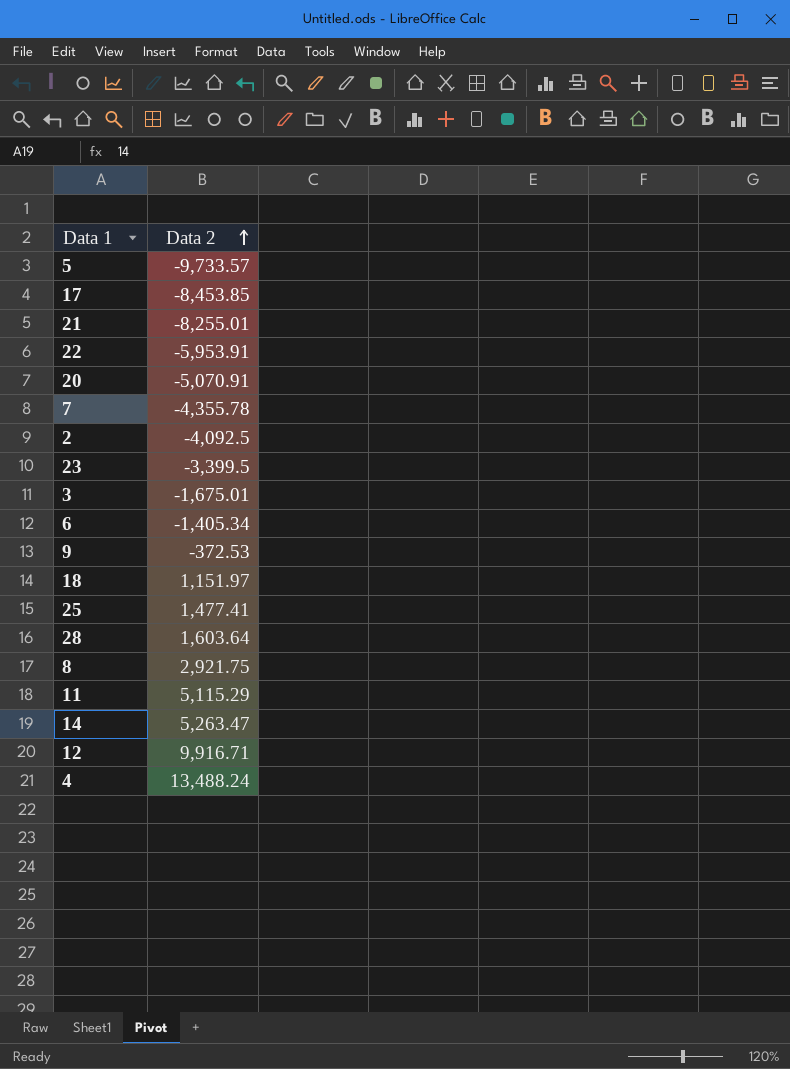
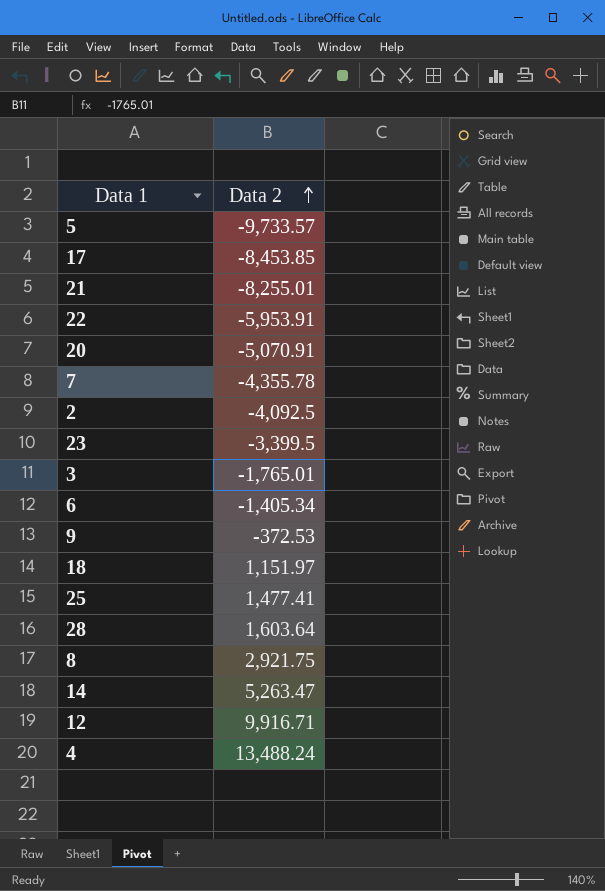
row 11: 5,115.29 -> none
3 | Data 2: -1,675.01 -> -1,765.01

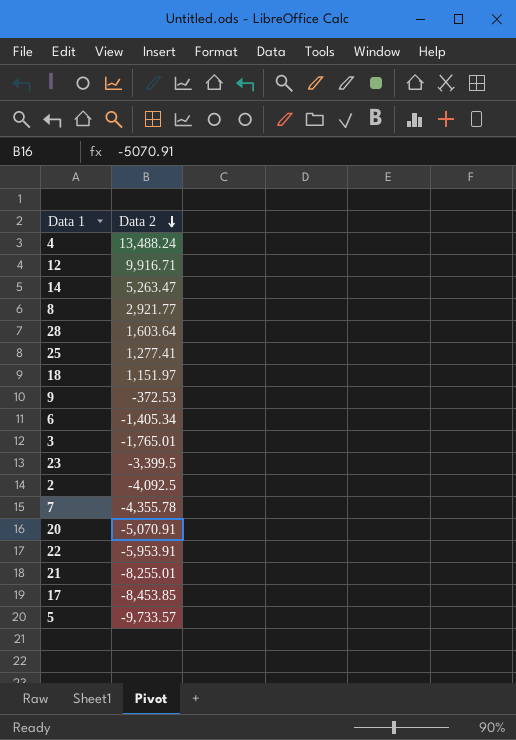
row order: Data 2 ascending -> Data 2 descending
8 | Data 2: 2,921.75 -> 2,921.77
25 | Data 2: 1,477.41 -> 1,277.41

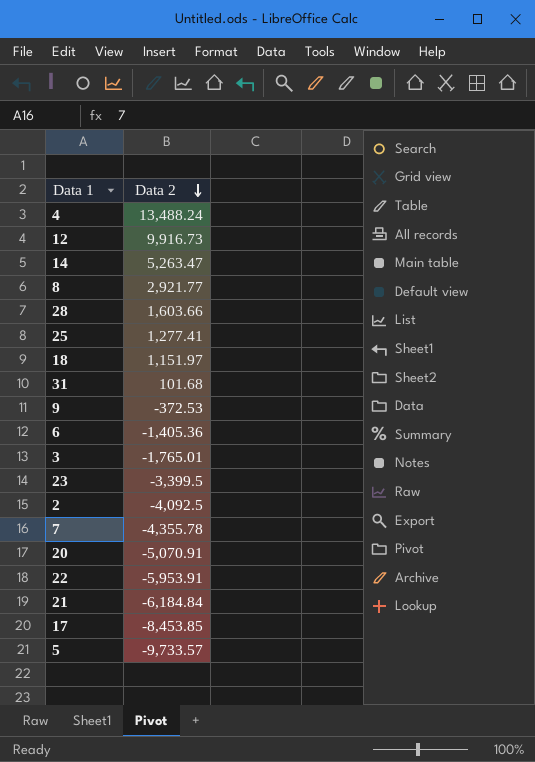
12 | Data 2: 9,916.71 -> 9,916.73
28 | Data 2: 1,603.64 -> 1,603.66
row 31: none -> 101.68
6 | Data 2: -1,405.34 -> -1,405.36
21 | Data 2: -8,255.01 -> -6,184.84

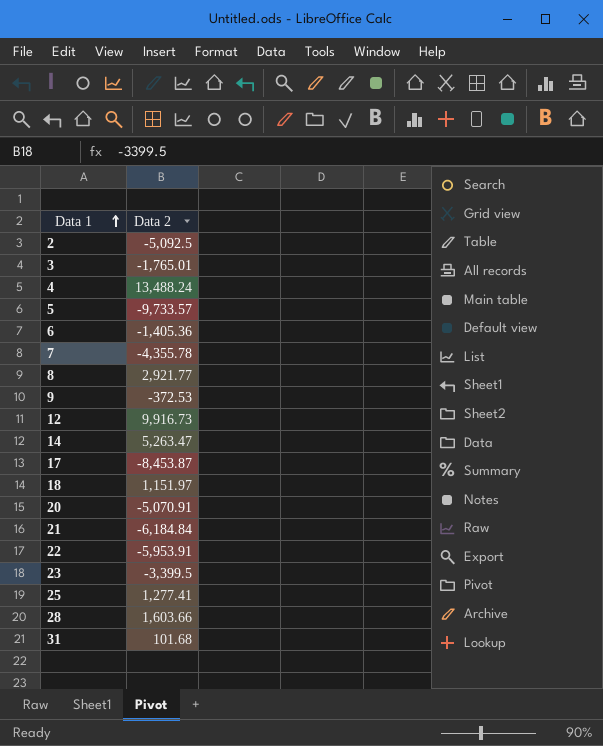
row order: Data 2 descending -> Data 1 ascending
2 | Data 2: -4,092.5 -> -5,092.5
17 | Data 2: -8,453.85 -> -8,453.87

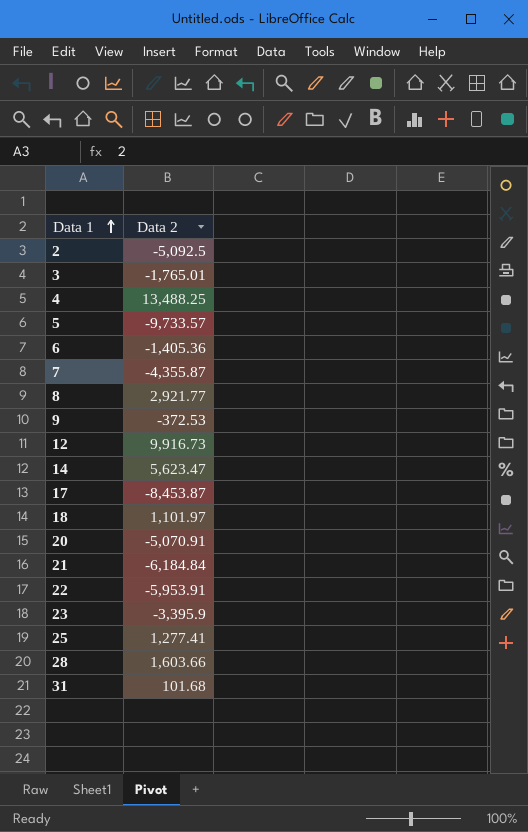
4 | Data 2: 13,488.24 -> 13,488.25
7 | Data 2: -4,355.78 -> -4,355.87
14 | Data 2: 5,263.47 -> 5,623.47
18 | Data 2: 1,151.97 -> 1,101.97
23 | Data 2: -3,399.5 -> -3,395.9

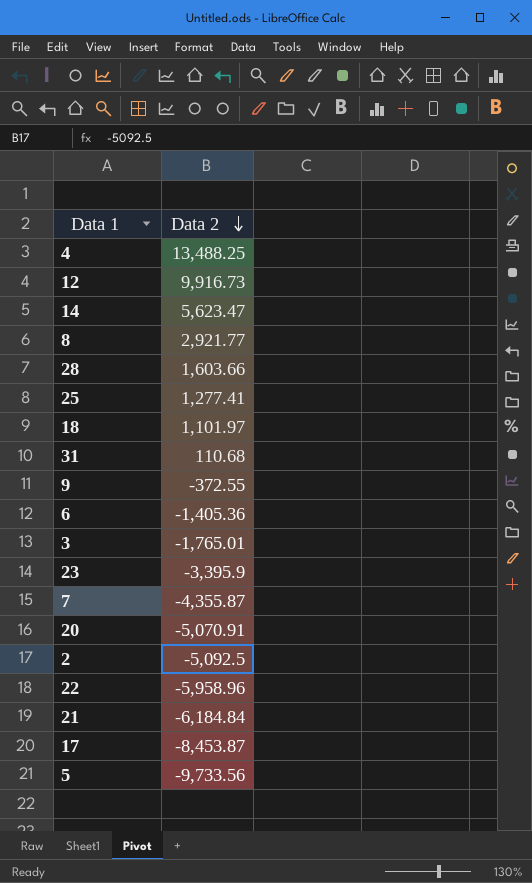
row order: Data 1 ascending -> Data 2 descending
31 | Data 2: 101.68 -> 110.68
9 | Data 2: -372.53 -> -372.55
22 | Data 2: -5,953.91 -> -5,958.96
5 | Data 2: -9,733.57 -> -9,733.56

